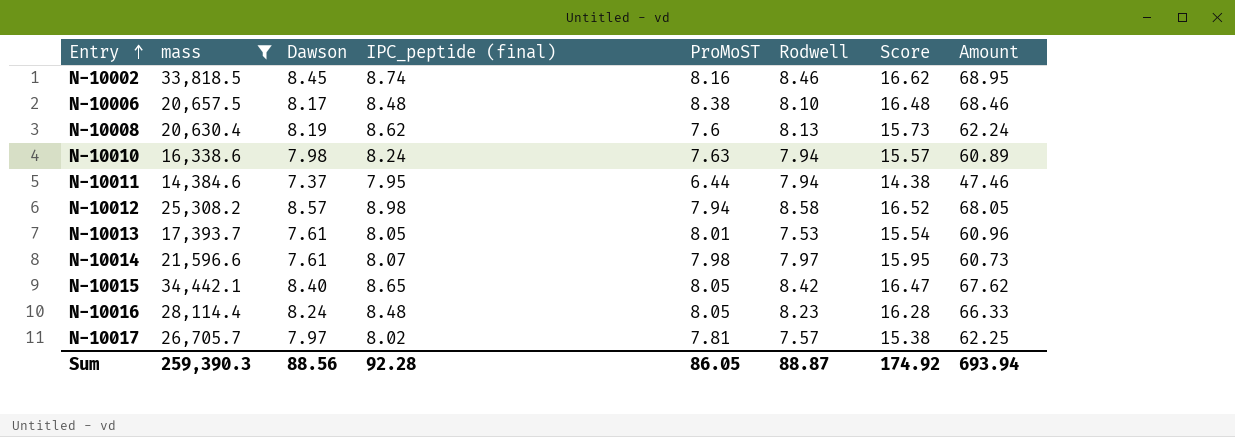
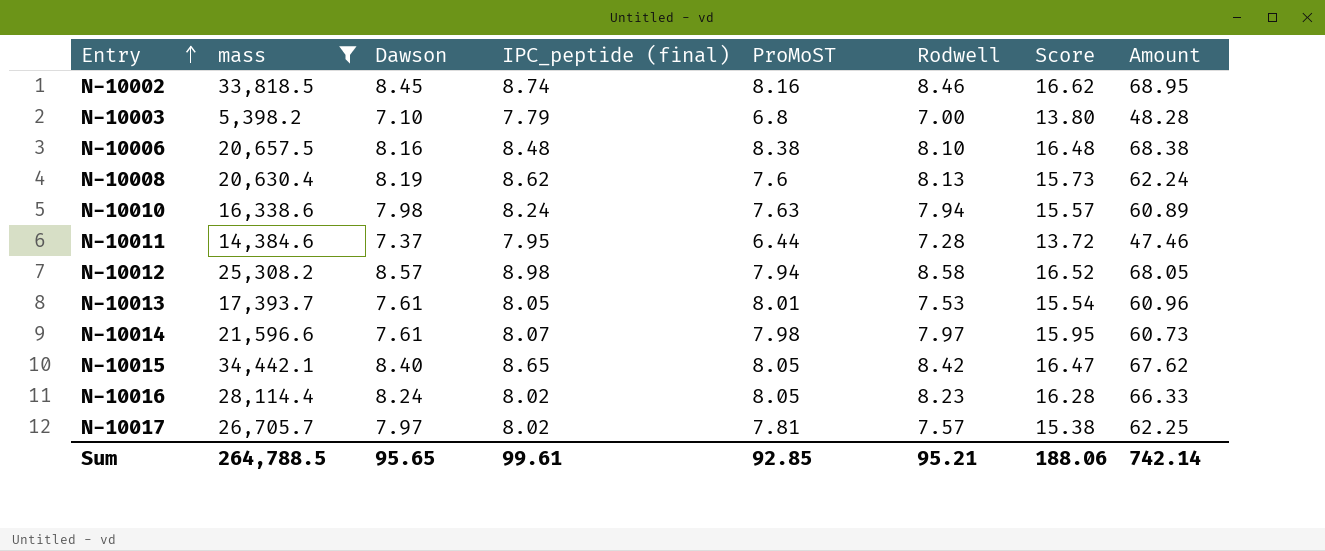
row N-10003: none -> 5,398.2 | 7.10 | 7.79 | 6.8 | 7.00 | 13.80 | 48.28
N-10006 | Dawson: 8.17 -> 8.16
N-10006 | Amount: 68.46 -> 68.38
N-10011 | Rodwell: 7.94 -> 7.28
N-10011 | Score: 14.38 -> 13.72
N-10016 | IPC_peptide (final): 8.48 -> 8.02
Sum | mass: 259,390.3 -> 264,788.5
Sum | Dawson: 88.56 -> 95.65
Sum | IPC_peptide (final): 92.28 -> 99.61
Sum | ProMoST: 86.05 -> 92.85
Sum | Rodwell: 88.87 -> 95.21
Sum | Score: 174.92 -> 188.06
Sum | Amount: 693.94 -> 742.14

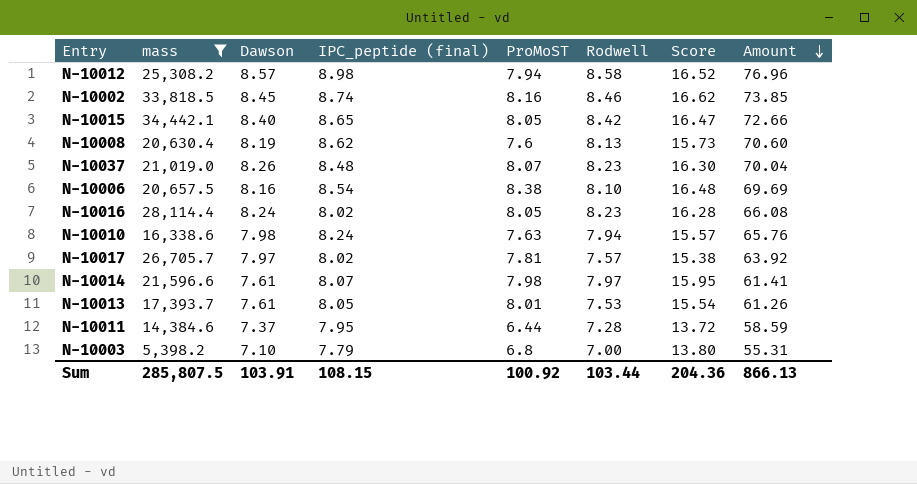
row order: Entry ascending -> Amount descending
column Amount | formula: [Dawson] * [ProMoST] -> [Dawson] * [IPC_peptide (final)]
row N-10037: none -> 21,019.0 | 8.26 | 8.48 | 8.07 | 8.23 | 16.30 | 70.04
N-10006 | IPC_peptide (final): 8.48 -> 8.54
Sum | mass: 264,788.5 -> 285,807.5
Sum | Dawson: 95.65 -> 103.91
Sum | IPC_peptide (final): 99.61 -> 108.15
Sum | ProMoST: 92.85 -> 100.92
Sum | Rodwell: 95.21 -> 103.44
Sum | Score: 188.06 -> 204.36
Sum | Amount: 742.14 -> 866.13

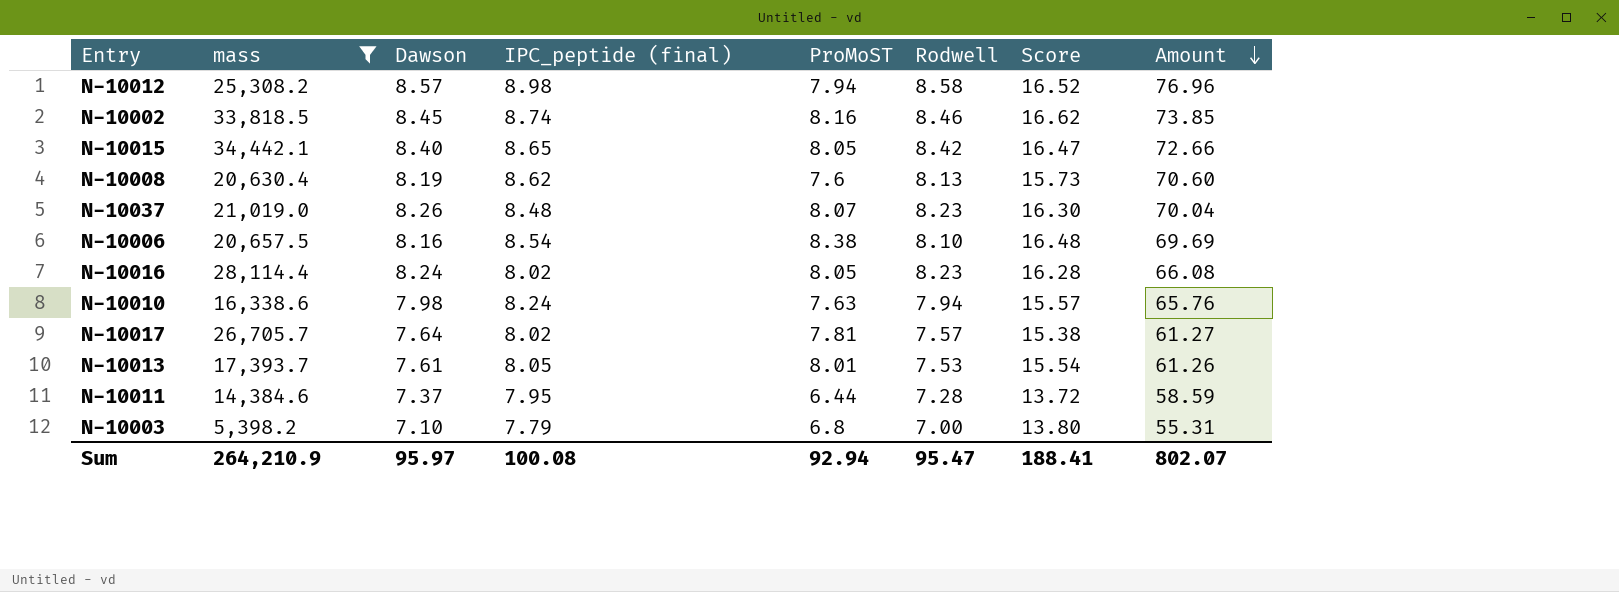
row N-10014: 21,596.6 | 7.61 | 8.07 | 7.98 | 7.97 | 15.95 | 61.41 -> none
N-10017 | Dawson: 7.97 -> 7.64
N-10017 | Amount: 63.92 -> 61.27
Sum | mass: 285,807.5 -> 264,210.9
Sum | Dawson: 103.91 -> 95.97
Sum | IPC_peptide (final): 108.15 -> 100.08
Sum | ProMoST: 100.92 -> 92.94
Sum | Rodwell: 103.44 -> 95.47
Sum | Score: 204.36 -> 188.41
Sum | Amount: 866.13 -> 802.07

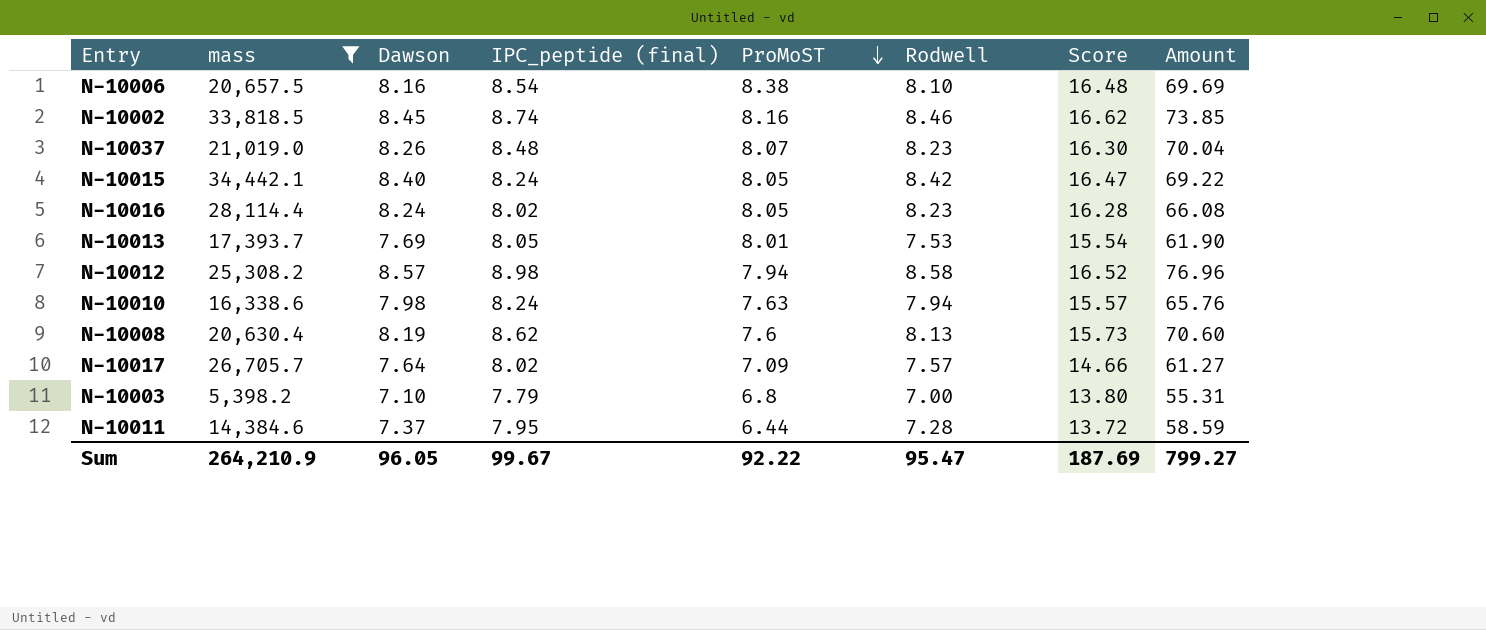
row order: Amount descending -> ProMoST descending
N-10015 | IPC_peptide (final): 8.65 -> 8.24
N-10015 | Amount: 72.66 -> 69.22
N-10013 | Dawson: 7.61 -> 7.69
N-10013 | Amount: 61.26 -> 61.90
N-10017 | ProMoST: 7.81 -> 7.09
N-10017 | Score: 15.38 -> 14.66
Sum | Dawson: 95.97 -> 96.05
Sum | IPC_peptide (final): 100.08 -> 99.67
Sum | ProMoST: 92.94 -> 92.22
Sum | Score: 188.41 -> 187.69
Sum | Amount: 802.07 -> 799.27

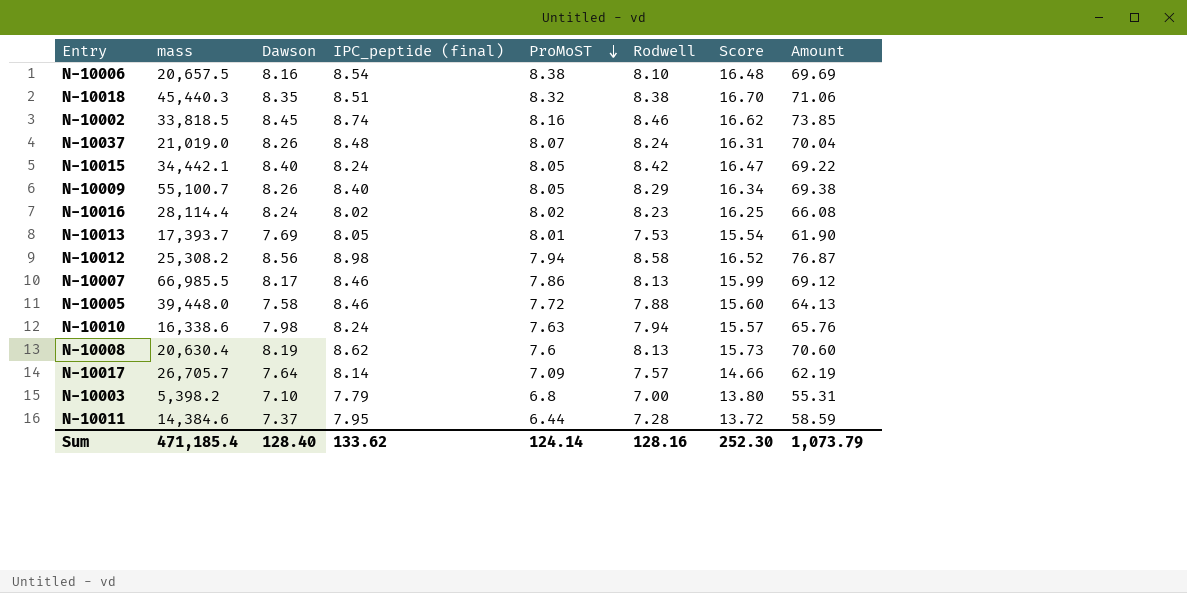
filter: mass <= 34,442.1 -> none
N-10037 | Rodwell: 8.23 -> 8.24
N-10037 | Score: 16.30 -> 16.31
N-10016 | ProMoST: 8.05 -> 8.02
N-10016 | Score: 16.28 -> 16.25
N-10012 | Dawson: 8.57 -> 8.56
N-10012 | Amount: 76.96 -> 76.87
N-10017 | IPC_peptide (final): 8.02 -> 8.14
N-10017 | Amount: 61.27 -> 62.19
Sum | mass: 264,210.9 -> 471,185.4
Sum | Dawson: 96.05 -> 128.40
Sum | IPC_peptide (final): 99.67 -> 133.62
Sum | ProMoST: 92.22 -> 124.14
Sum | Rodwell: 95.47 -> 128.16
Sum | Score: 187.69 -> 252.30
Sum | Amount: 799.27 -> 1,073.79

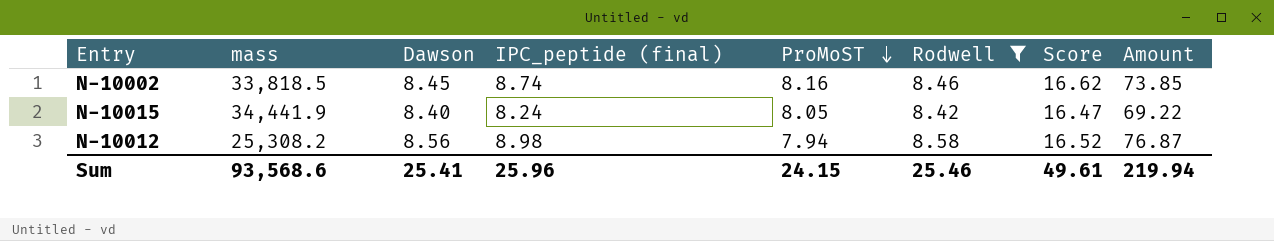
filter: none -> Rodwell >= 8.42
N-10015 | mass: 34,442.1 -> 34,441.9
Sum | mass: 471,185.4 -> 93,568.6
Sum | Dawson: 128.40 -> 25.41
Sum | IPC_peptide (final): 133.62 -> 25.96
Sum | ProMoST: 124.14 -> 24.15
Sum | Rodwell: 128.16 -> 25.46
Sum | Score: 252.30 -> 49.61
Sum | Amount: 1,073.79 -> 219.94

